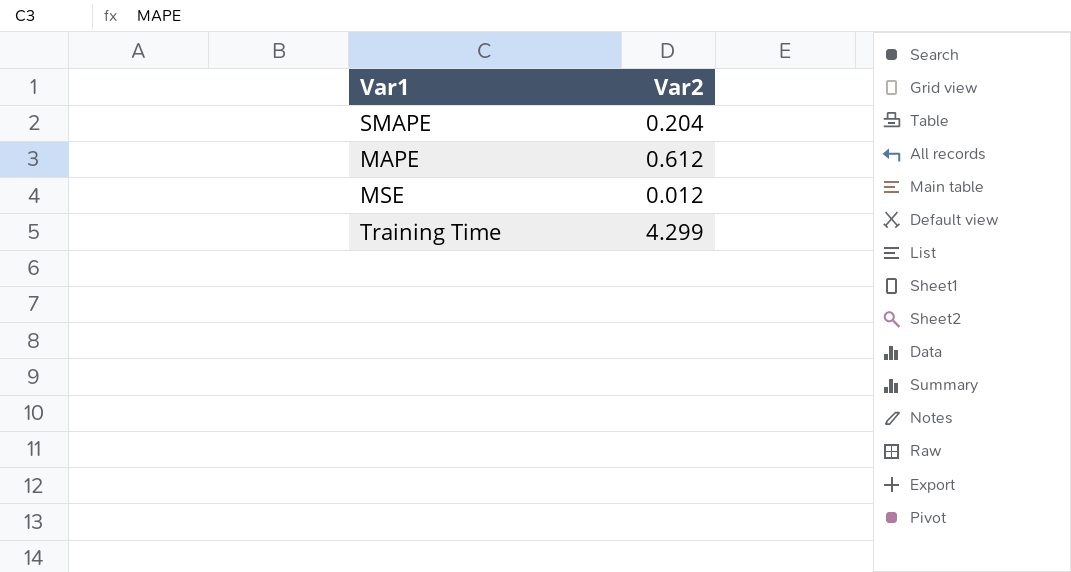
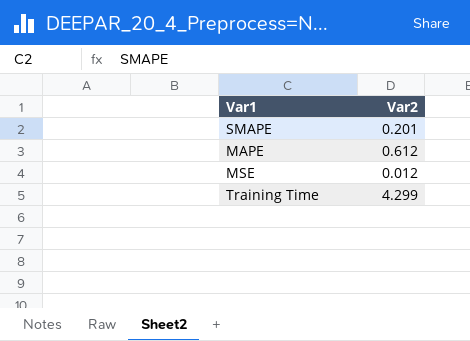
SMAPE | Var2: 0.204 -> 0.201

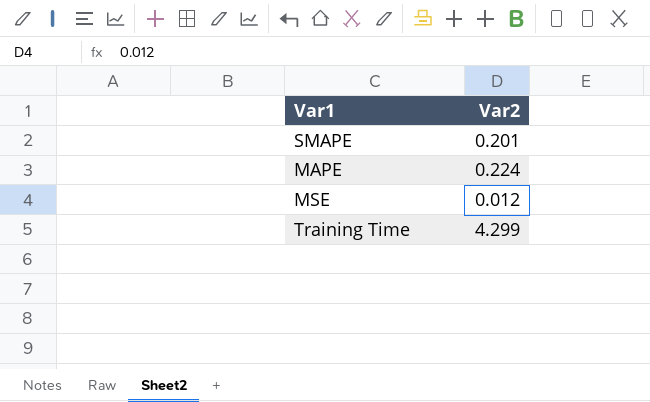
MAPE | Var2: 0.612 -> 0.224

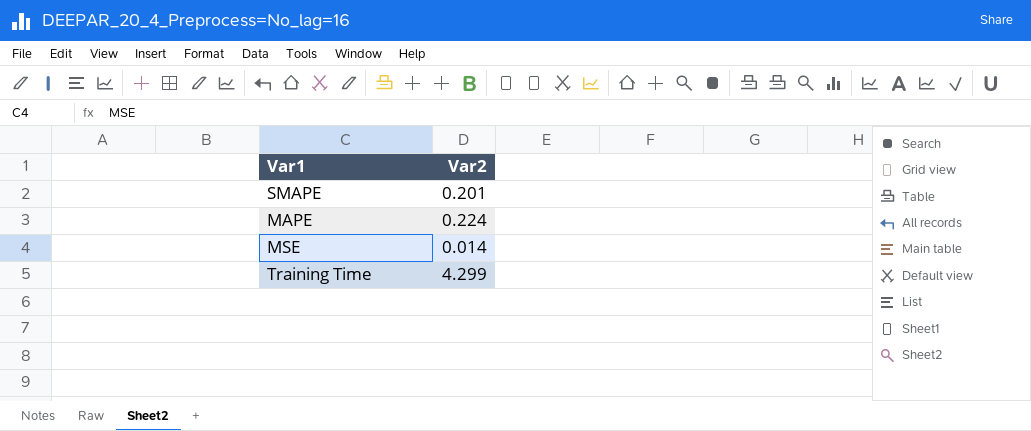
MSE | Var2: 0.012 -> 0.014

